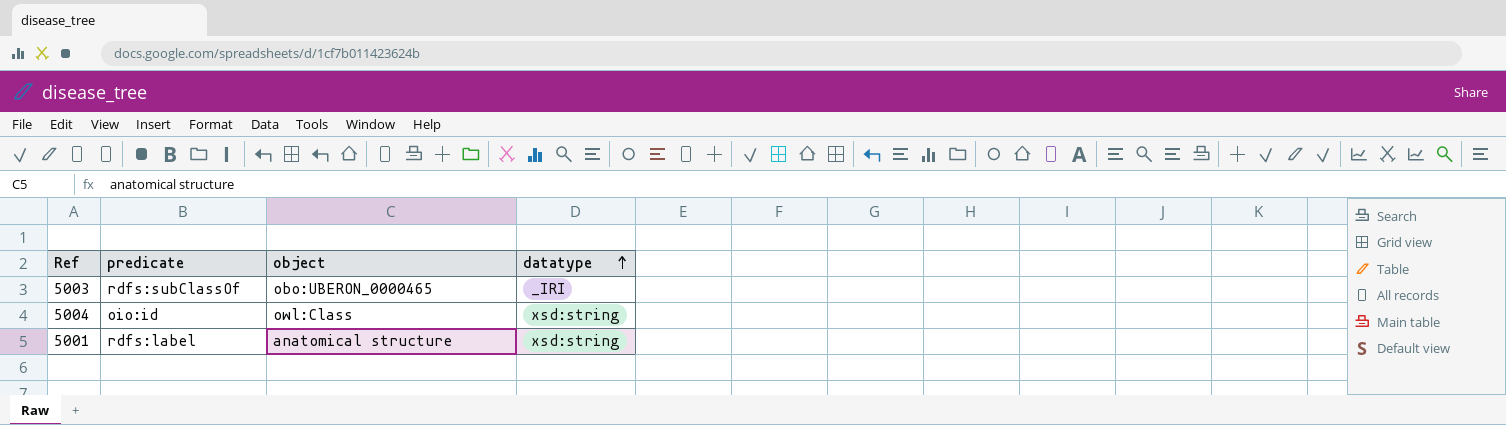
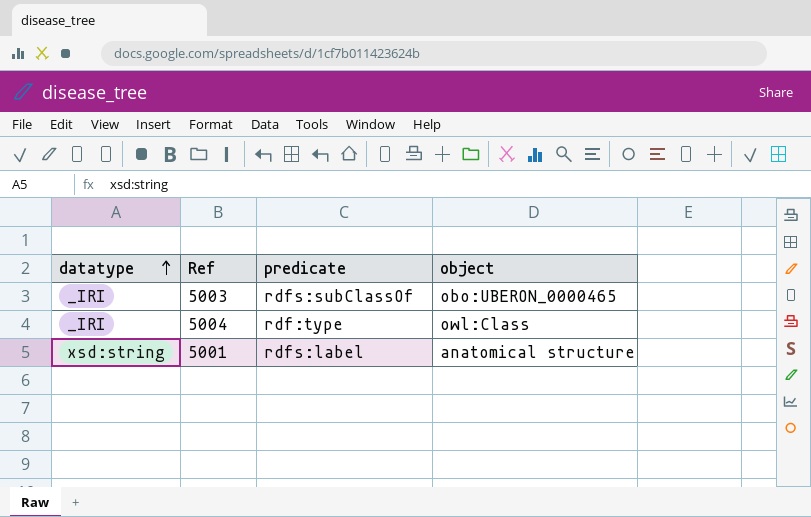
column datatype | position: 4 -> 1
5004 | datatype: xsd:string -> _IRI
5004 | predicate: oio:id -> rdf:type

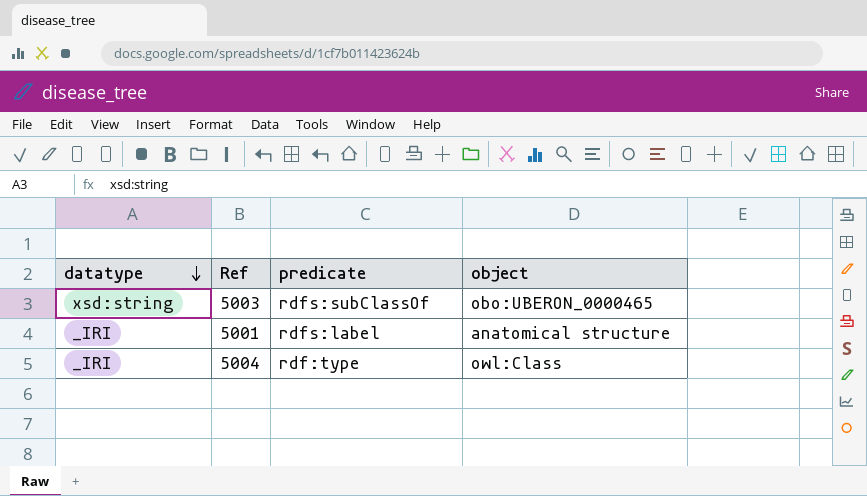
row order: datatype ascending -> datatype descending
5003 | datatype: _IRI -> xsd:string
5001 | datatype: xsd:string -> _IRI

